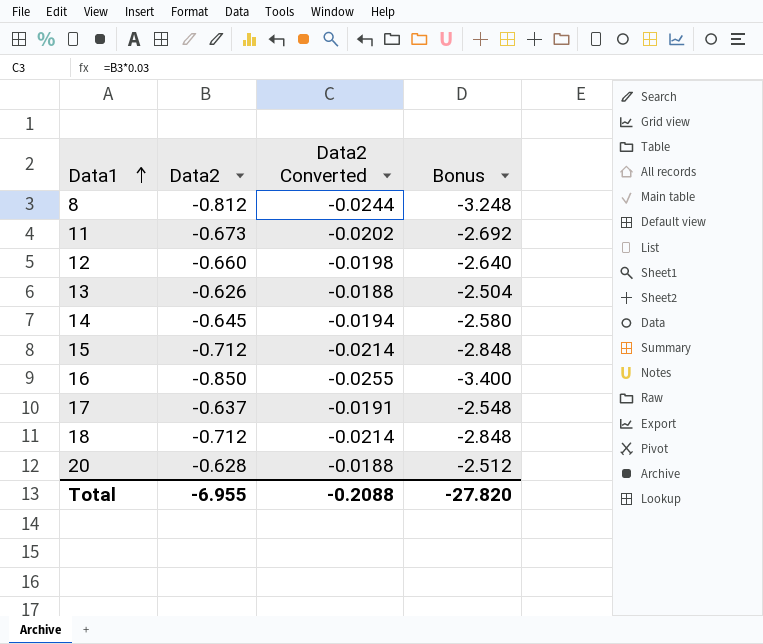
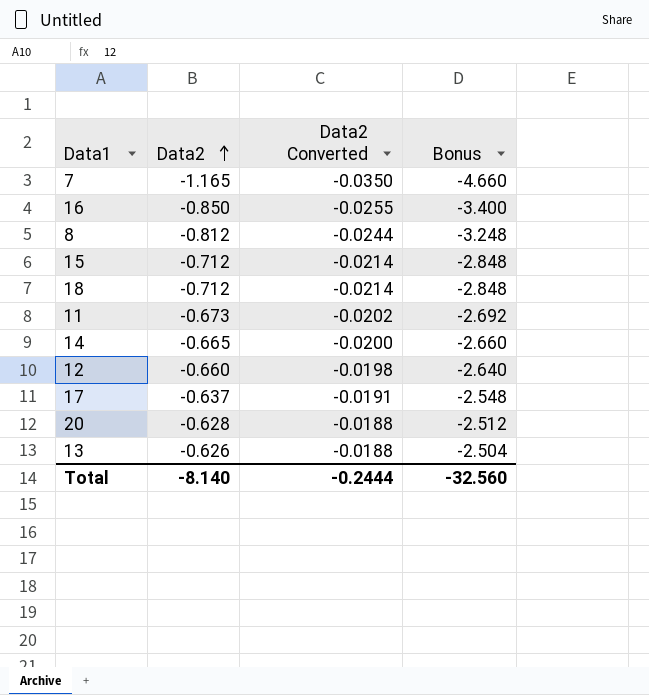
row order: Data1 ascending -> Data2 ascending
row 7: none -> -1.165 | -0.0350 | -4.660
14 | Data2: -0.645 -> -0.665
14 | Data2 Converted: -0.0194 -> -0.0200
14 | Bonus: -2.580 -> -2.660
Total | Data2: -6.955 -> -8.140
Total | Data2 Converted: -0.2088 -> -0.2444
Total | Bonus: -27.820 -> -32.560

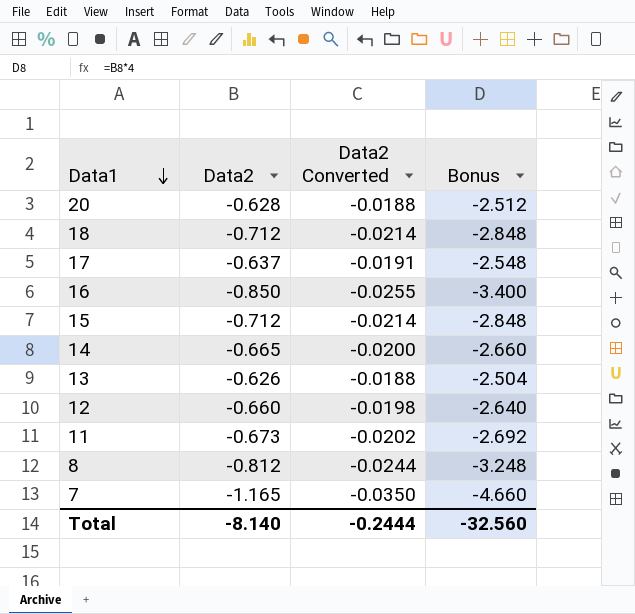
row order: Data2 ascending -> Data1 descending

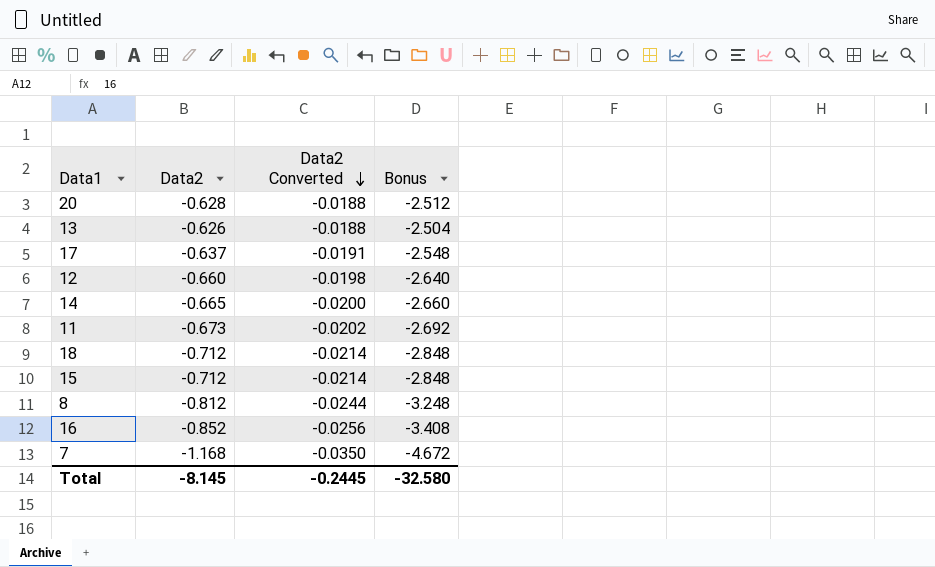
row order: Data1 descending -> Data2 Converted descending
16 | Data2: -0.850 -> -0.852
16 | Data2 Converted: -0.0255 -> -0.0256
16 | Bonus: -3.400 -> -3.408
7 | Data2: -1.165 -> -1.168
7 | Bonus: -4.660 -> -4.672
Total | Data2: -8.140 -> -8.145
Total | Data2 Converted: -0.2444 -> -0.2445
Total | Bonus: -32.560 -> -32.580

